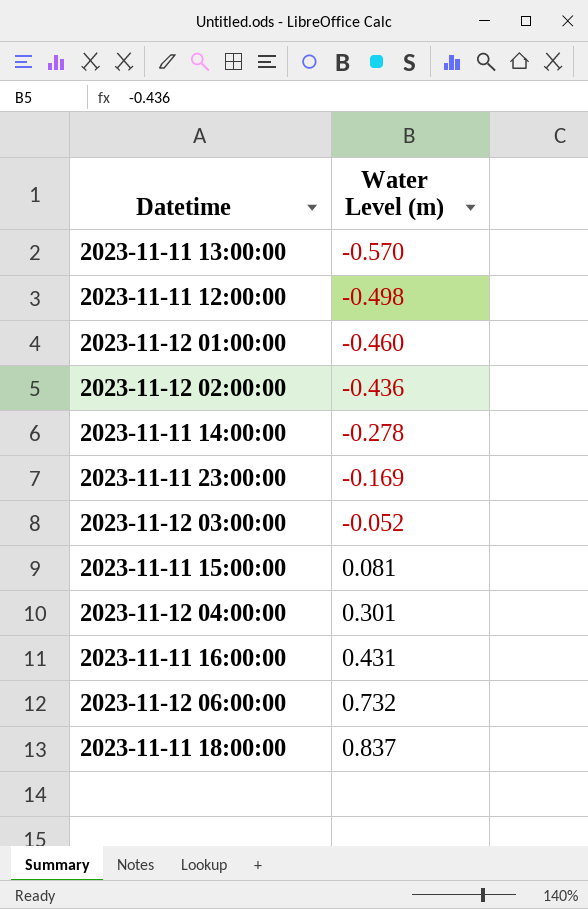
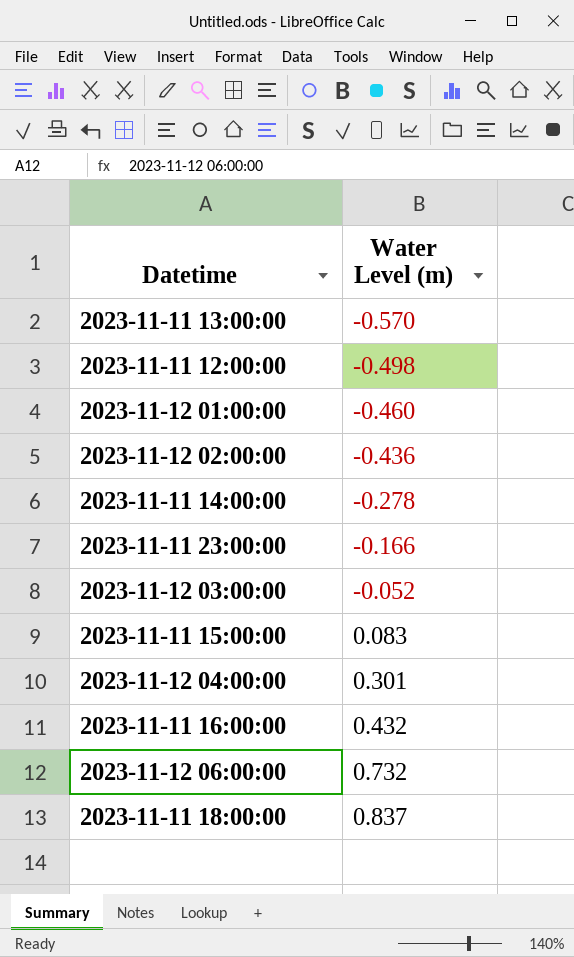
2023-11-11 23:00:00 | Water Level (m): -0.169 -> -0.166
2023-11-11 15:00:00 | Water Level (m): 0.081 -> 0.083
2023-11-11 16:00:00 | Water Level (m): 0.431 -> 0.432

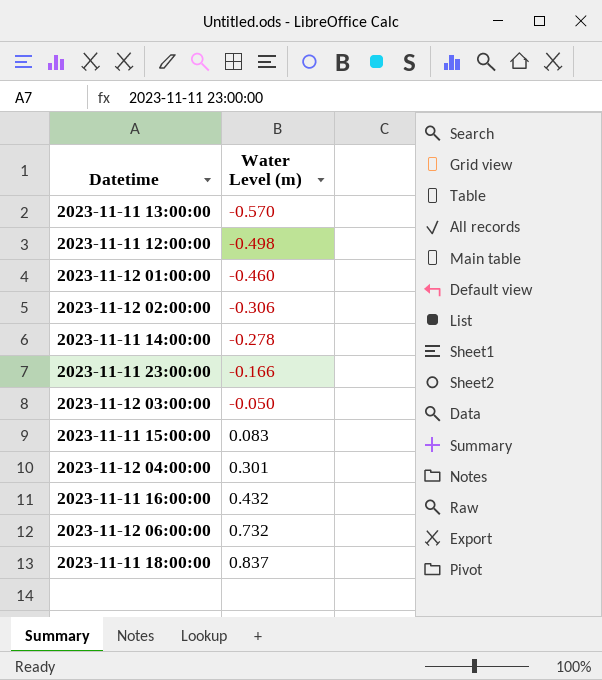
2023-11-12 02:00:00 | Water Level (m): -0.436 -> -0.306
2023-11-12 03:00:00 | Water Level (m): -0.052 -> -0.050

